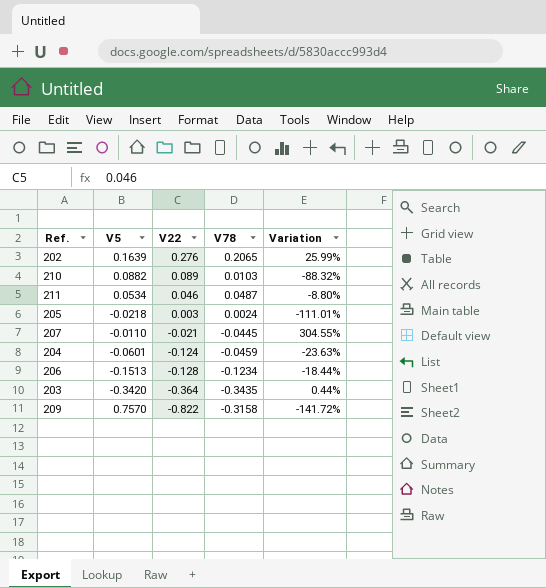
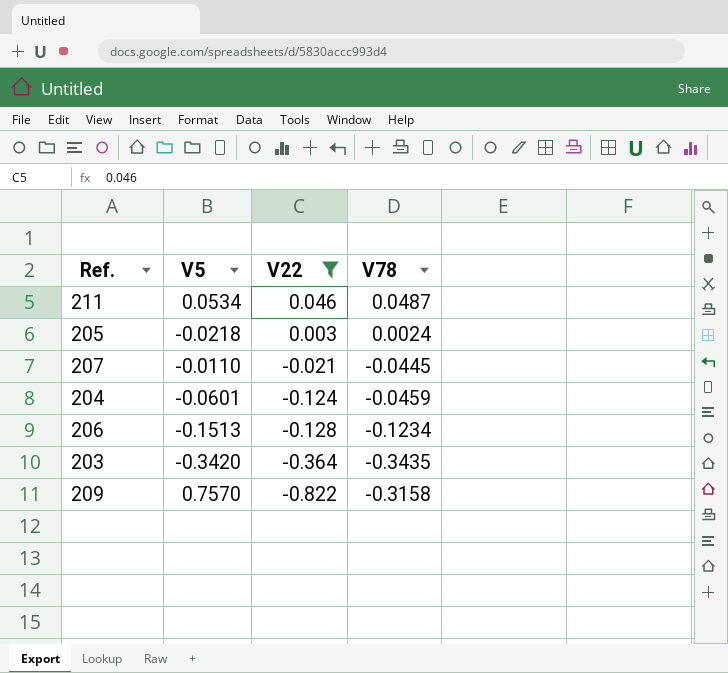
filter: none -> V22 <= 0.046
column Variation | formula: ([V78] - [V5]) / [V5] -> none

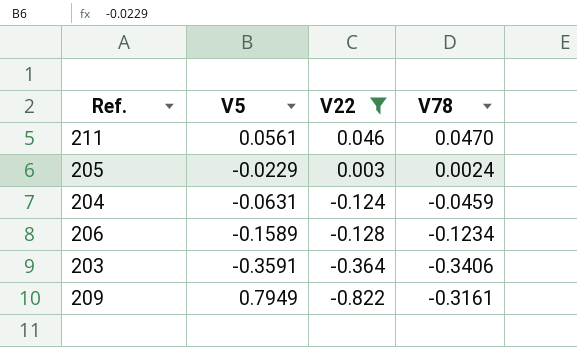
row 207: -0.0110 | -0.021 | -0.0445 -> none
211 | V5: 0.0534 -> 0.0561
211 | V78: 0.0487 -> 0.0470
205 | V5: -0.0218 -> -0.0229
204 | V5: -0.0601 -> -0.0631
206 | V5: -0.1513 -> -0.1589
203 | V5: -0.3420 -> -0.3591
203 | V78: -0.3435 -> -0.3406
209 | V5: 0.7570 -> 0.7949
209 | V78: -0.3158 -> -0.3161

